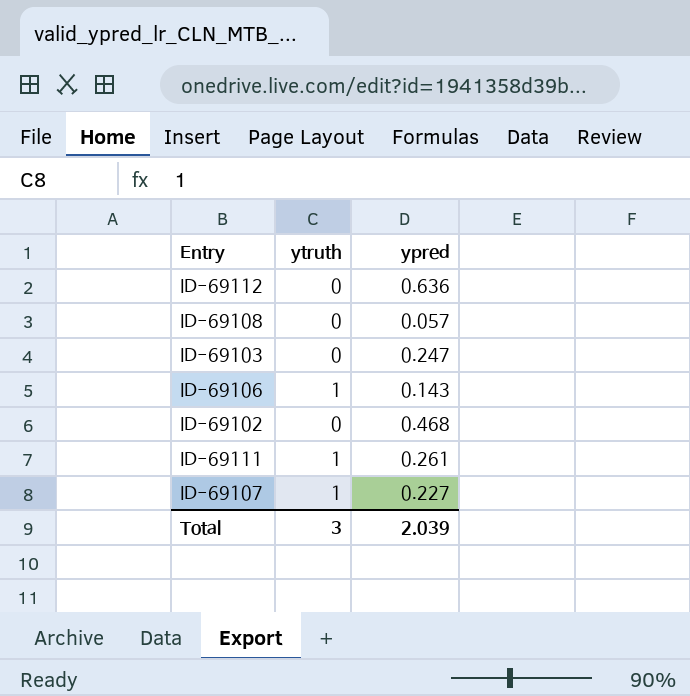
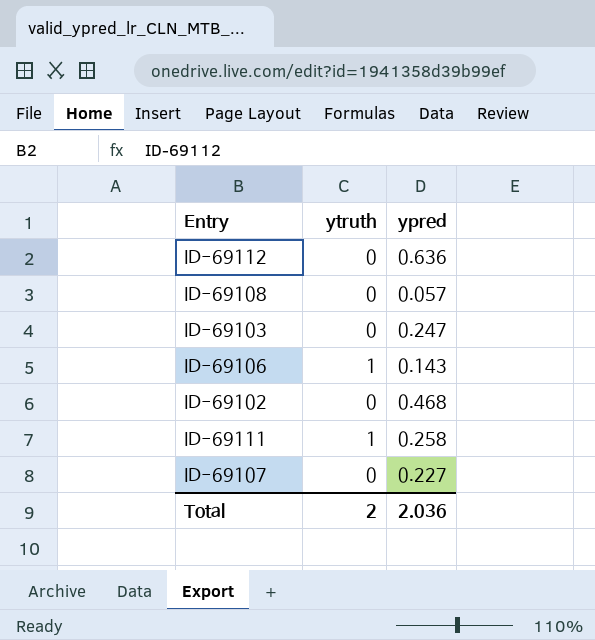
ID-69111 | ypred: 0.261 -> 0.258
ID-69107 | ytruth: 1 -> 0
Total | ytruth: 3 -> 2
Total | ypred: 2.039 -> 2.036

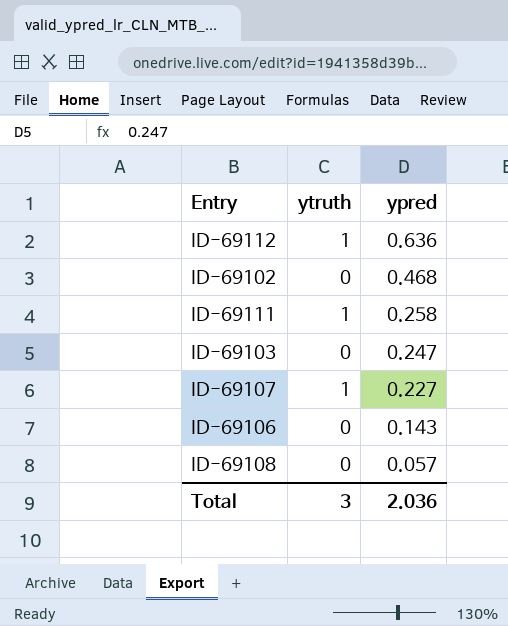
row order: none -> ypred descending
ID-69112 | ytruth: 0 -> 1
ID-69107 | ytruth: 0 -> 1
ID-69106 | ytruth: 1 -> 0
Total | ytruth: 2 -> 3

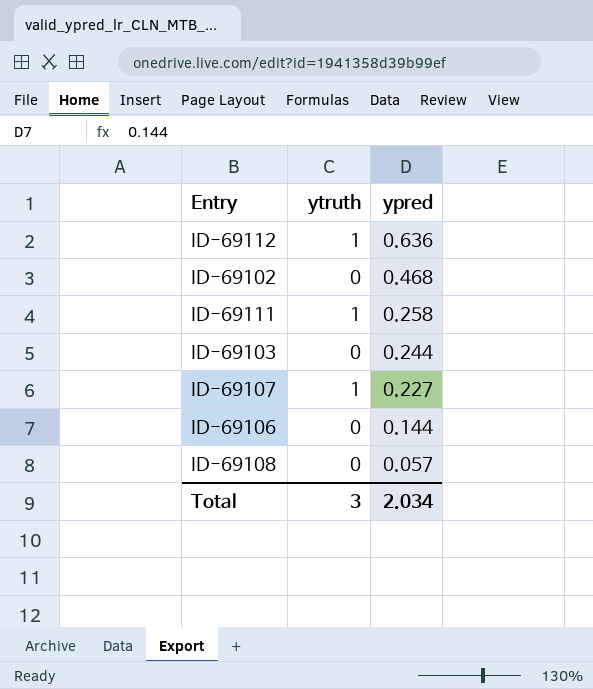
ID-69103 | ypred: 0.247 -> 0.244
ID-69106 | ypred: 0.143 -> 0.144
Total | ypred: 2.036 -> 2.034

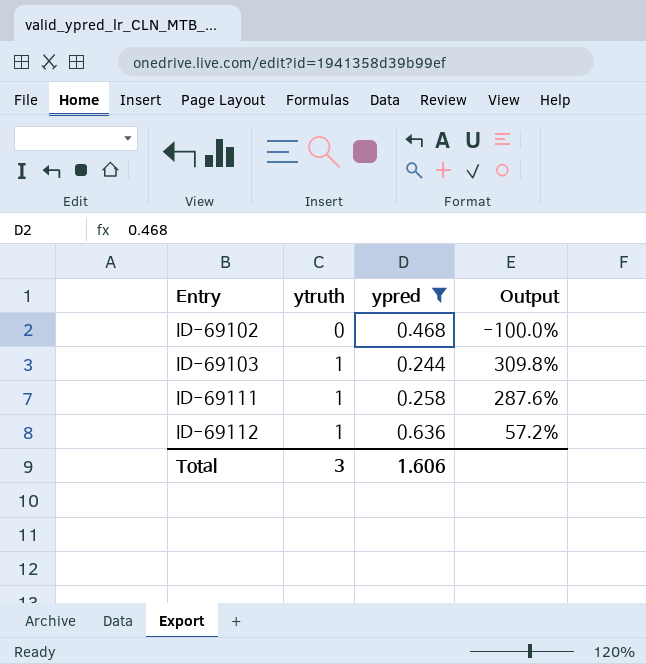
filter: none -> ypred >= 0.244
row order: ypred descending -> Entry ascending
column Output | formula: none -> ([ytruth] - [ypred]) / [ypred]
ID-69103 | ytruth: 0 -> 1
Total | ypred: 2.034 -> 1.606

